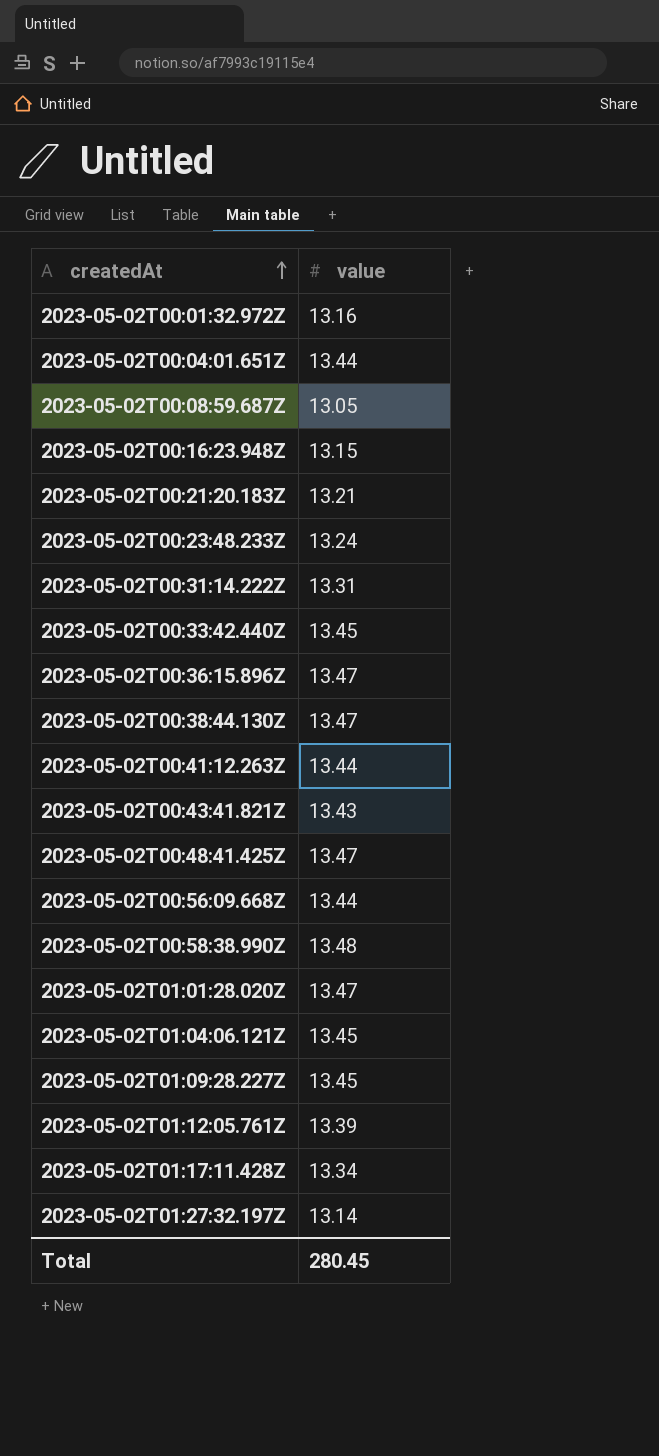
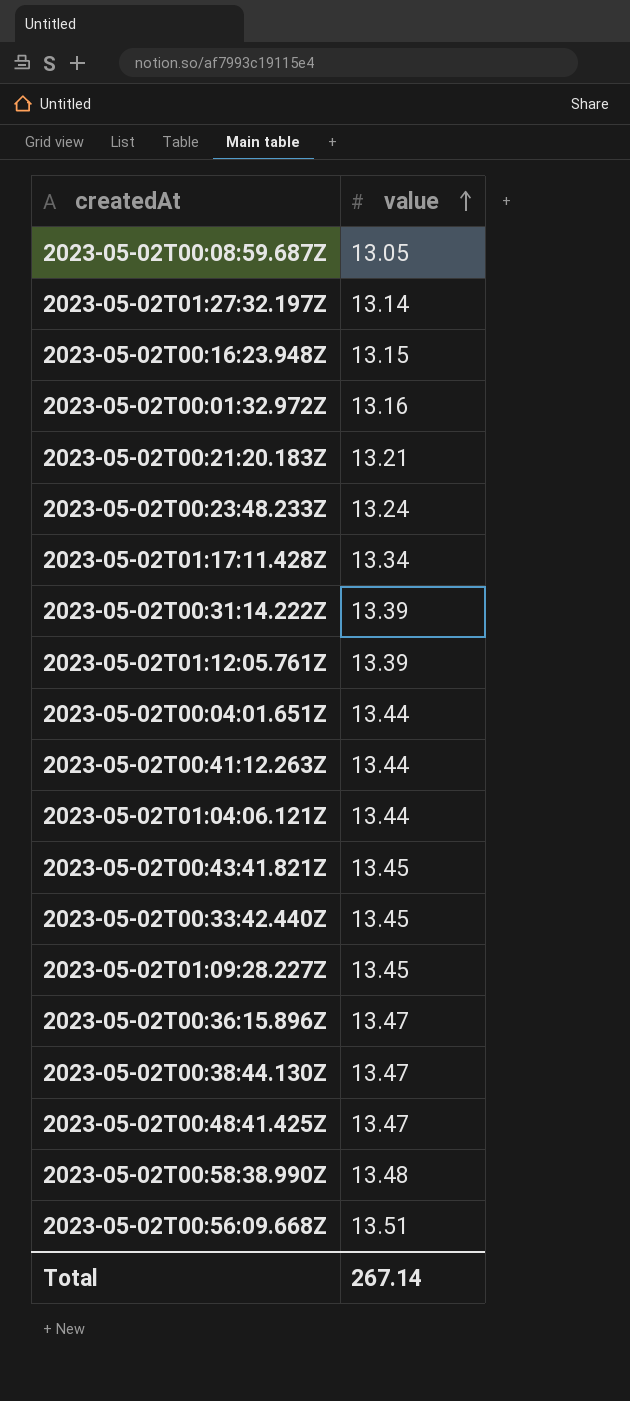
row order: createdAt ascending -> value ascending
row 2023-05-02T01:01:28.020Z: 13.47 -> none
2023-05-02T00:31:14.222Z | value: 13.31 -> 13.39
2023-05-02T01:04:06.121Z | value: 13.45 -> 13.44
2023-05-02T00:43:41.821Z | value: 13.43 -> 13.45
2023-05-02T00:56:09.668Z | value: 13.44 -> 13.51
Total | value: 280.45 -> 267.14

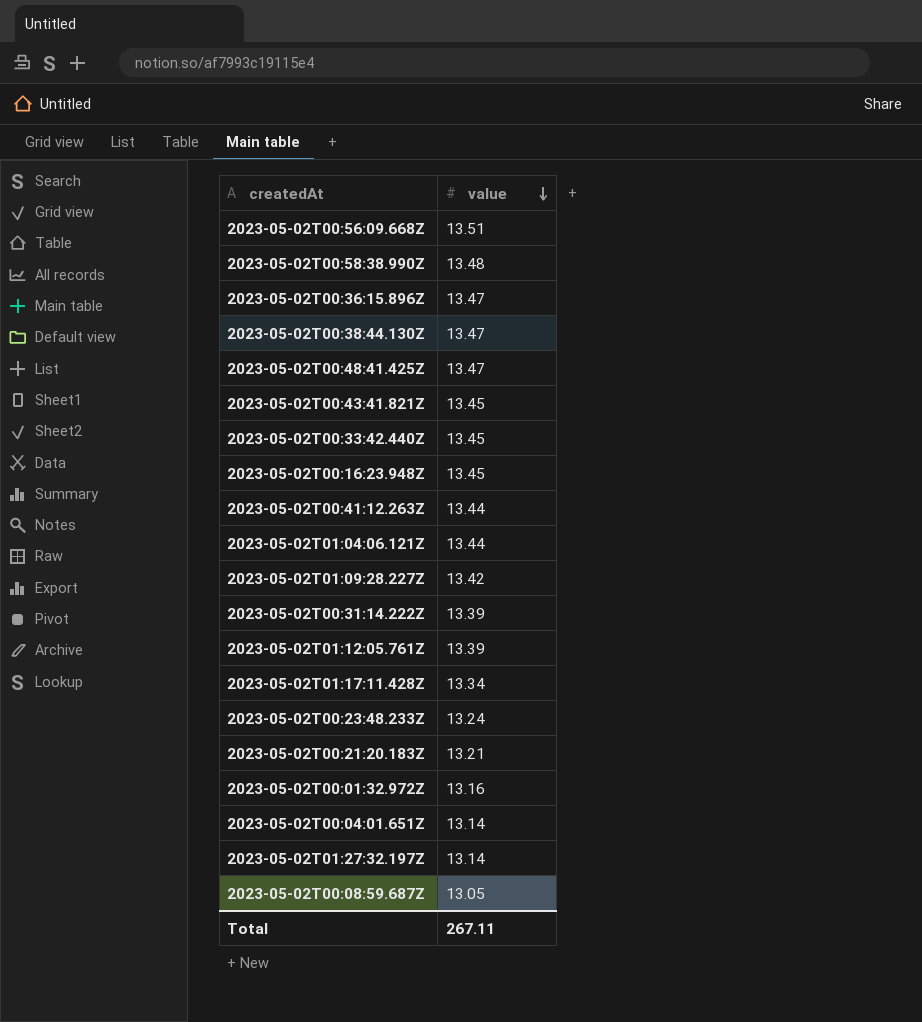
row order: value ascending -> value descending
2023-05-02T00:16:23.948Z | value: 13.15 -> 13.45
2023-05-02T01:09:28.227Z | value: 13.45 -> 13.42
2023-05-02T00:04:01.651Z | value: 13.44 -> 13.14
Total | value: 267.14 -> 267.11

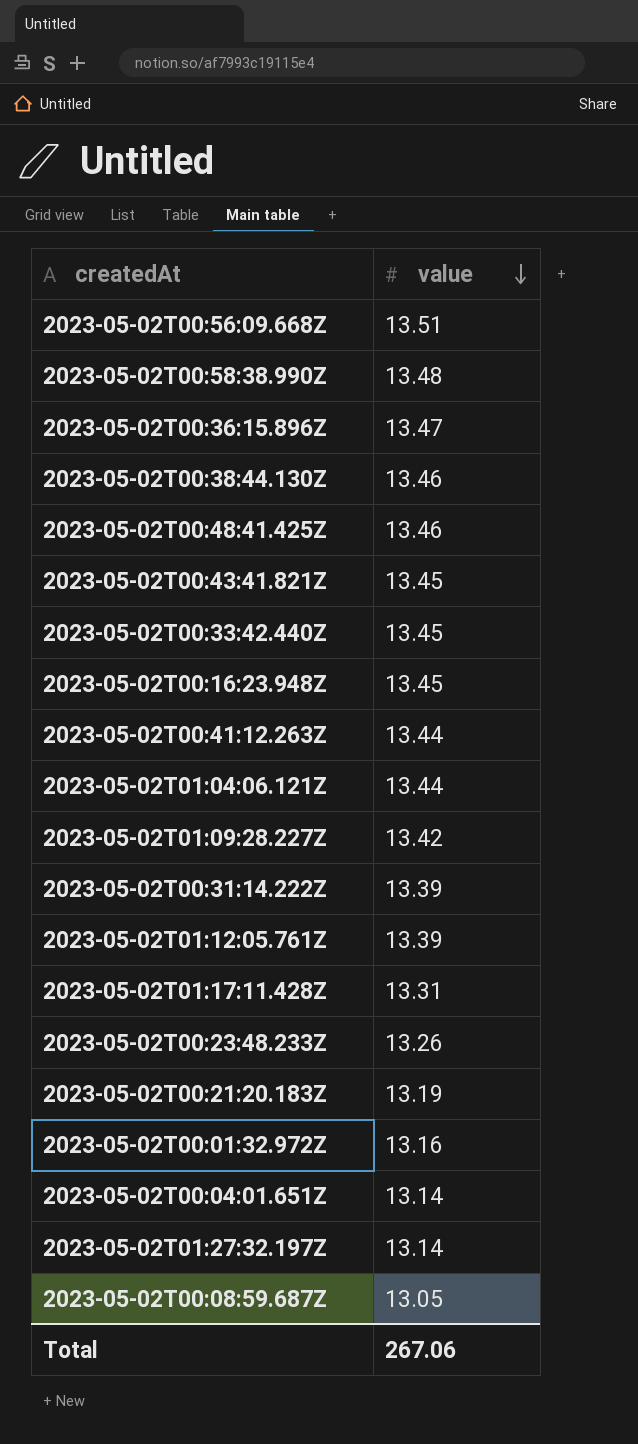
2023-05-02T00:38:44.130Z | value: 13.47 -> 13.46
2023-05-02T00:48:41.425Z | value: 13.47 -> 13.46
2023-05-02T01:17:11.428Z | value: 13.34 -> 13.31
2023-05-02T00:23:48.233Z | value: 13.24 -> 13.26
2023-05-02T00:21:20.183Z | value: 13.21 -> 13.19
Total | value: 267.11 -> 267.06

